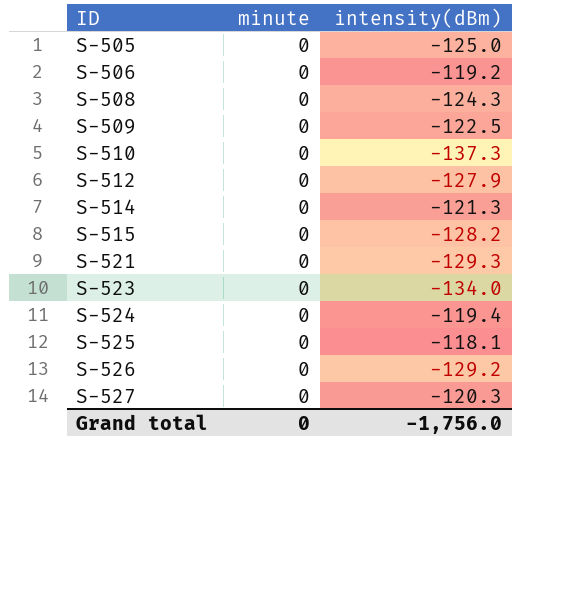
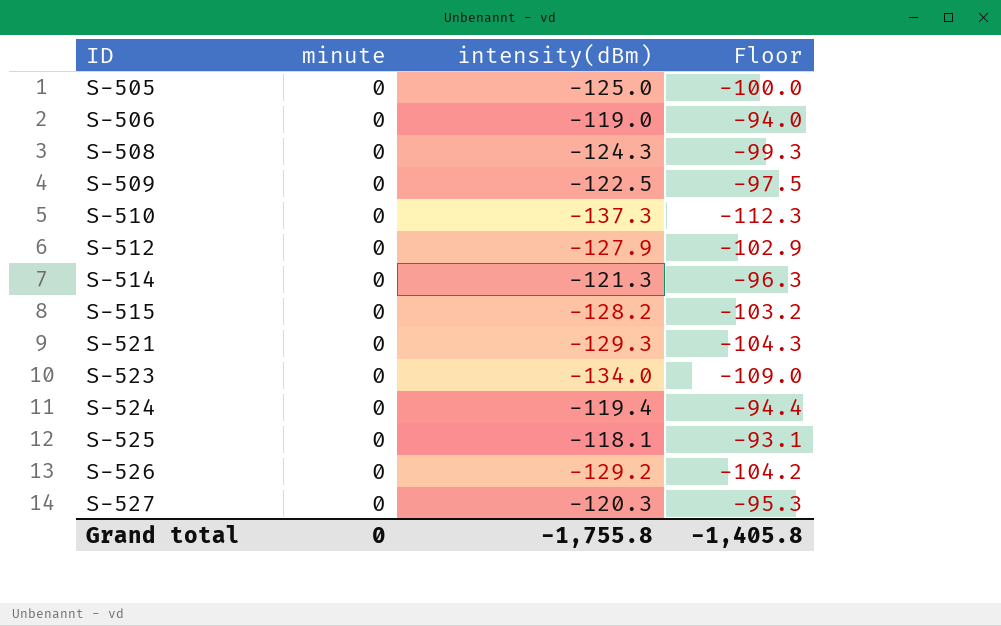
column Floor | formula: none -> [intensity(dBm)] + 25
S-506 | intensity(dBm): -119.2 -> -119.0
Grand total | intensity(dBm): -1,756.0 -> -1,755.8

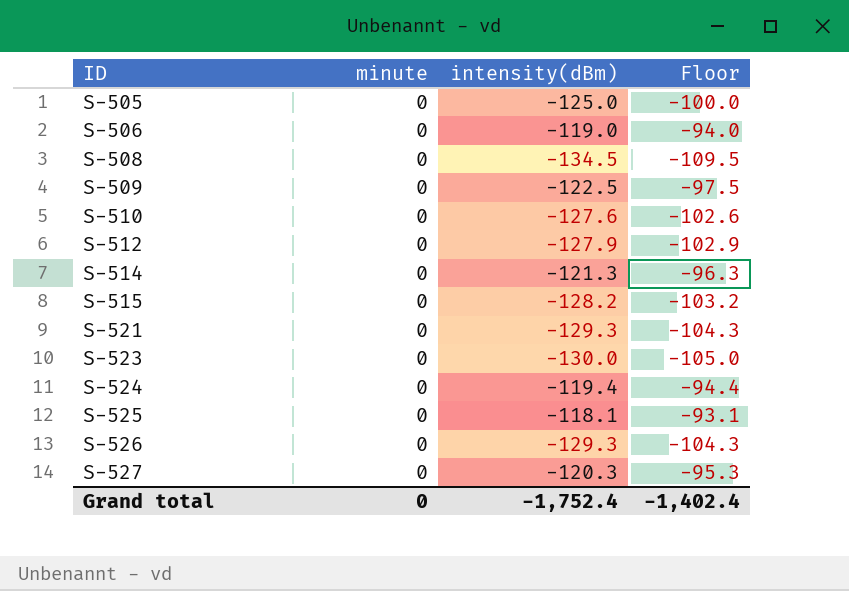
S-508 | intensity(dBm): -124.3 -> -134.5
S-508 | Floor: -99.3 -> -109.5
S-510 | intensity(dBm): -137.3 -> -127.6
S-510 | Floor: -112.3 -> -102.6
S-523 | intensity(dBm): -134.0 -> -130.0
S-523 | Floor: -109.0 -> -105.0
S-526 | intensity(dBm): -129.2 -> -129.3
S-526 | Floor: -104.2 -> -104.3
Grand total | intensity(dBm): -1,755.8 -> -1,752.4
Grand total | Floor: -1,405.8 -> -1,402.4

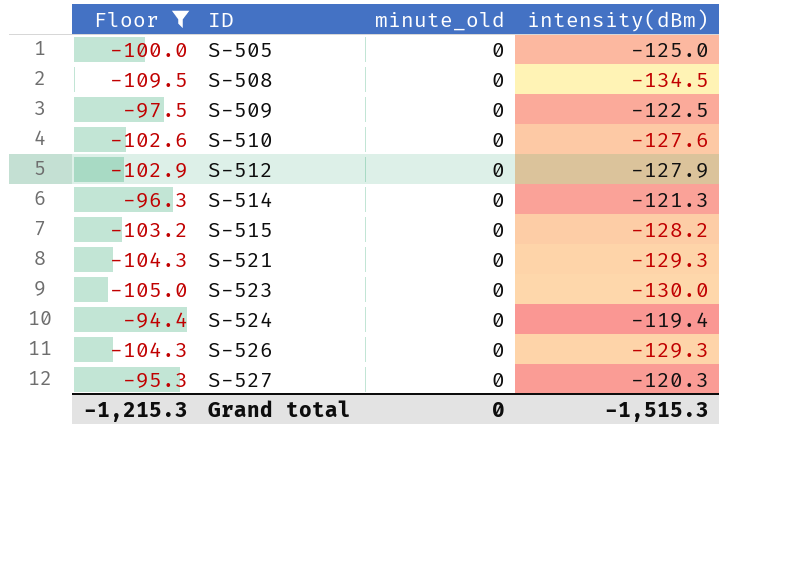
filter: none -> Floor <= -94.4
column Floor | position: 4 -> 1
column name: minute -> minute_old
Grand total | Floor: -1,402.4 -> -1,215.3
Grand total | intensity(dBm): -1,752.4 -> -1,515.3

